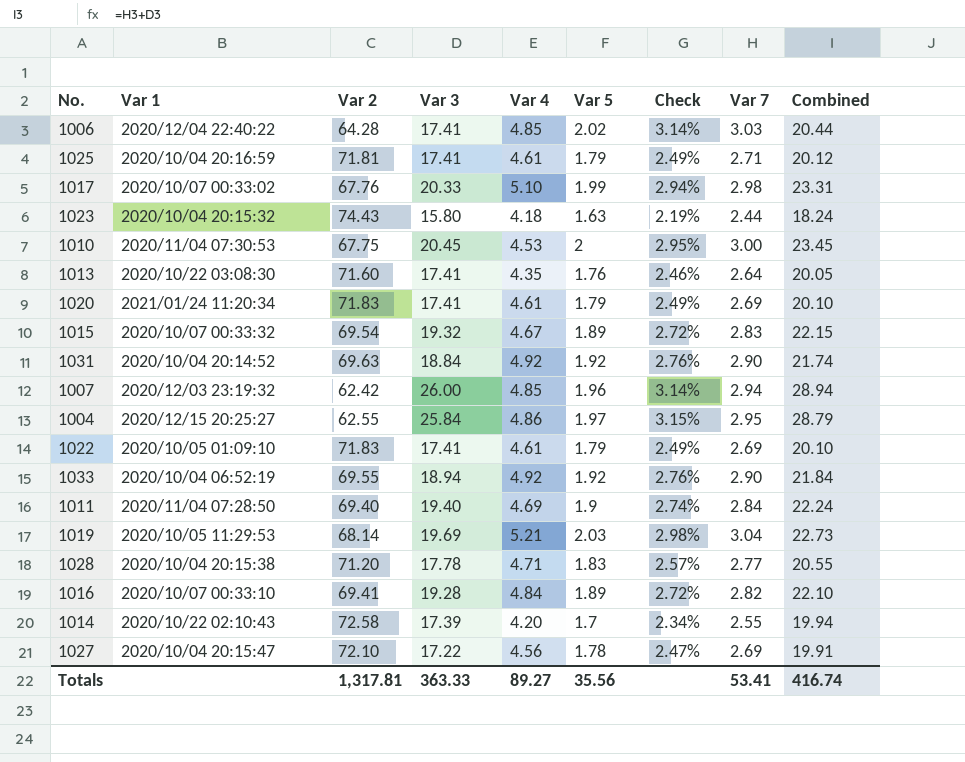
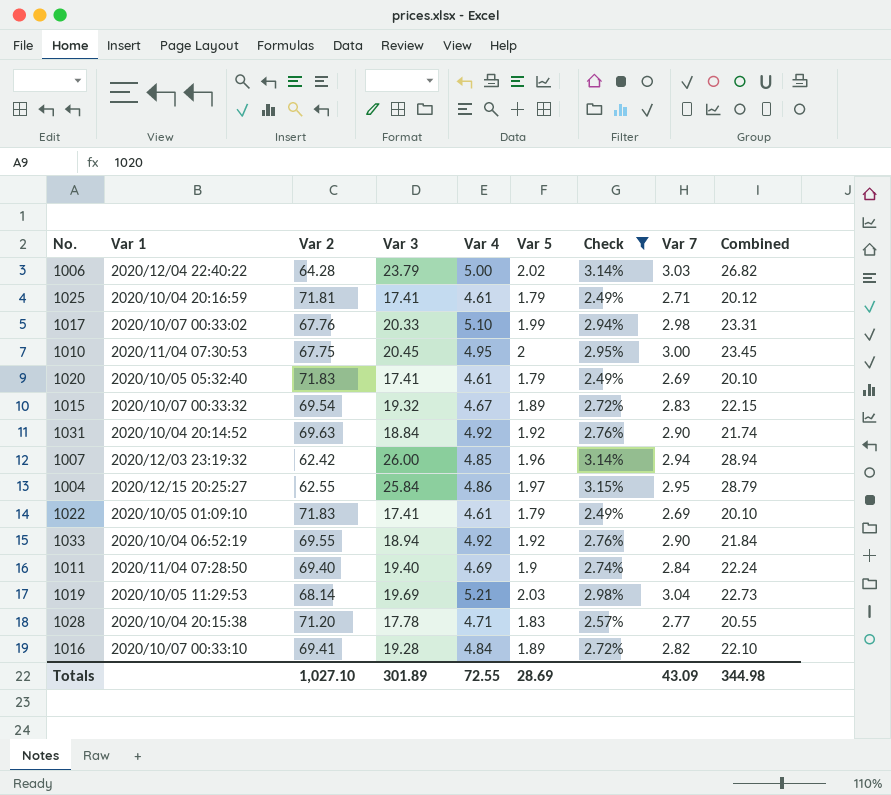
filter: none -> Check >= 2.49%
1006 | Var 3: 17.41 -> 23.79
1006 | Var 4: 4.85 -> 5.00
1006 | Combined: 20.44 -> 26.82
1010 | Var 4: 4.53 -> 4.95
1020 | Var 1: 2021/01/24 11:20:34 -> 2020/10/05 05:32:40
Totals | Var 2: 1,317.81 -> 1,027.10
Totals | Var 3: 363.33 -> 301.89
Totals | Var 4: 89.27 -> 72.55
Totals | Var 5: 35.56 -> 28.69
Totals | Var 7: 53.41 -> 43.09
Totals | Combined: 416.74 -> 344.98

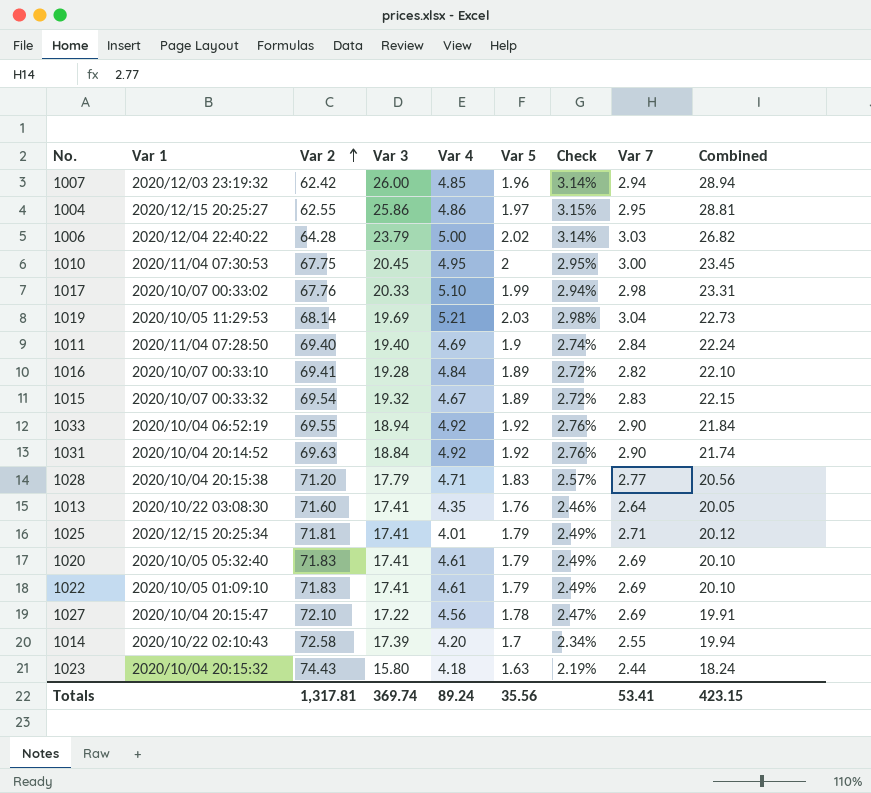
filter: Check >= 2.49% -> none
row order: none -> Var 2 ascending
1004 | Var 3: 25.84 -> 25.86
1004 | Combined: 28.79 -> 28.81
1028 | Var 3: 17.78 -> 17.79
1028 | Combined: 20.55 -> 20.56
1025 | Var 1: 2020/10/04 20:16:59 -> 2020/12/15 20:25:34
1025 | Var 4: 4.61 -> 4.01
Totals | Var 2: 1,027.10 -> 1,317.81
Totals | Var 3: 301.89 -> 369.74
Totals | Var 4: 72.55 -> 89.24
Totals | Var 5: 28.69 -> 35.56
Totals | Var 7: 43.09 -> 53.41
Totals | Combined: 344.98 -> 423.15

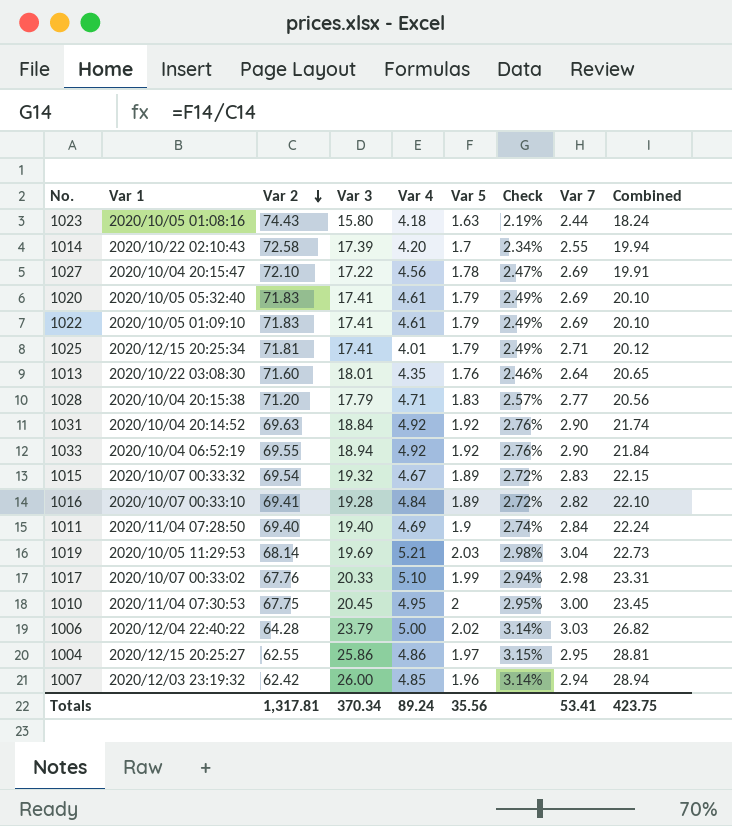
row order: Var 2 ascending -> Var 2 descending
1023 | Var 1: 2020/10/04 20:15:32 -> 2020/10/05 01:08:16
1013 | Var 3: 17.41 -> 18.01
1013 | Combined: 20.05 -> 20.65
Totals | Var 3: 369.74 -> 370.34
Totals | Combined: 423.15 -> 423.75

